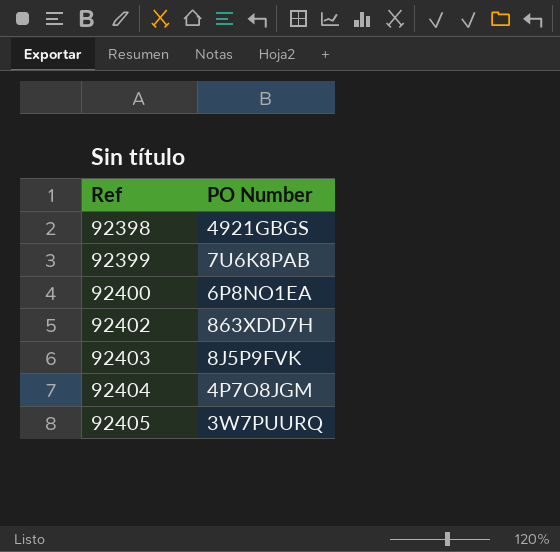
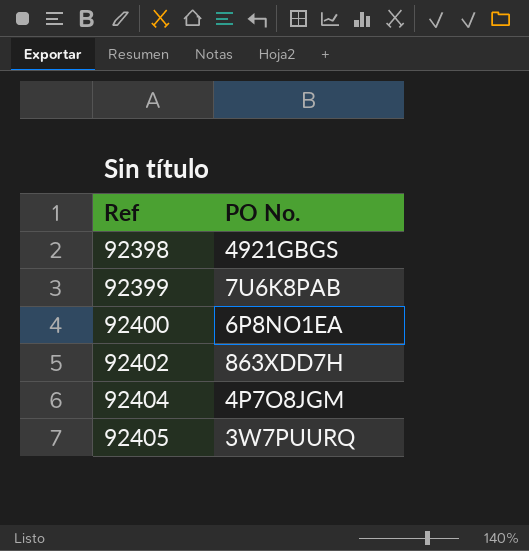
column name: PO Number -> PO No.
row 92403: 8J5P9FVK -> none

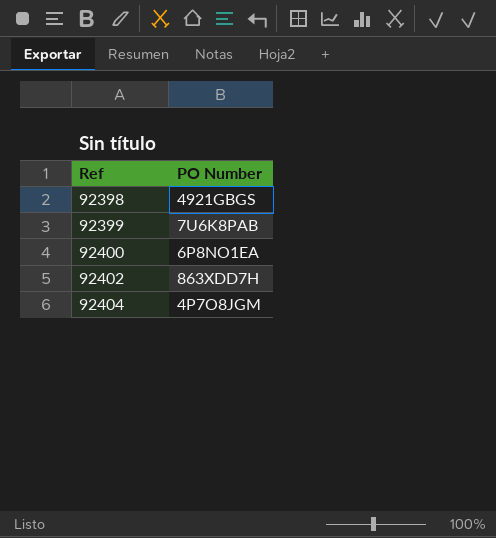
column name: PO No. -> PO Number
row 92405: 3W7PUURQ -> none

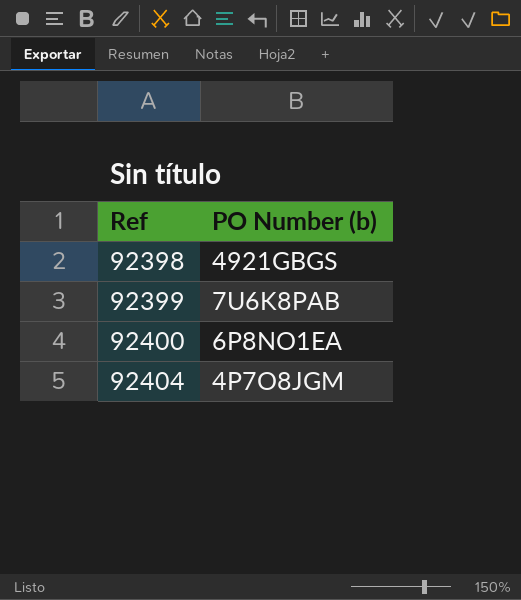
column name: PO Number -> PO Number (b)
row 92402: 863XDD7H -> none

